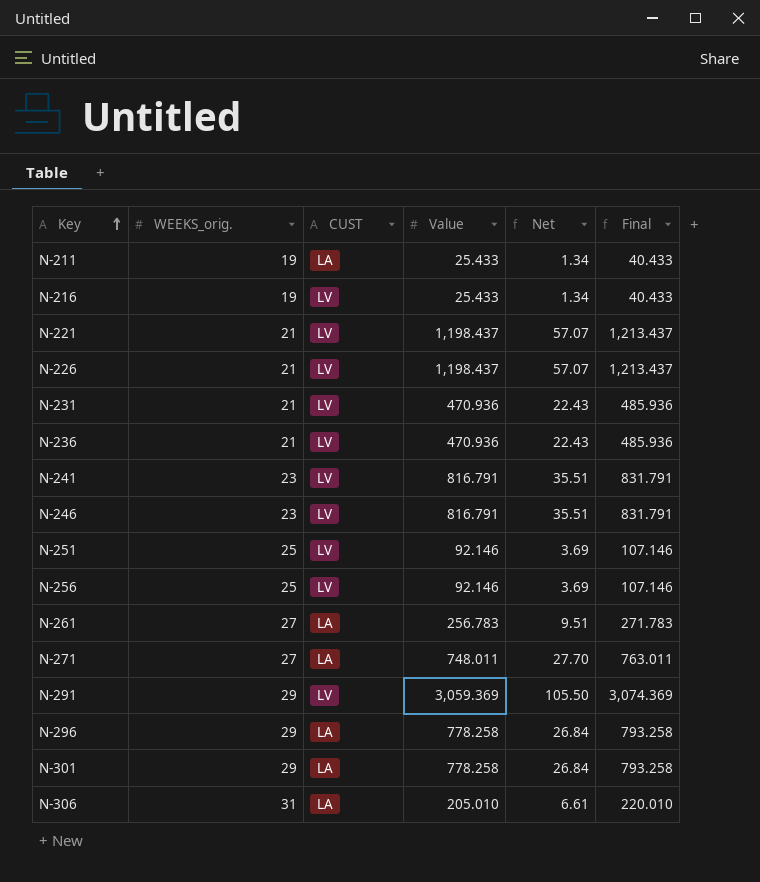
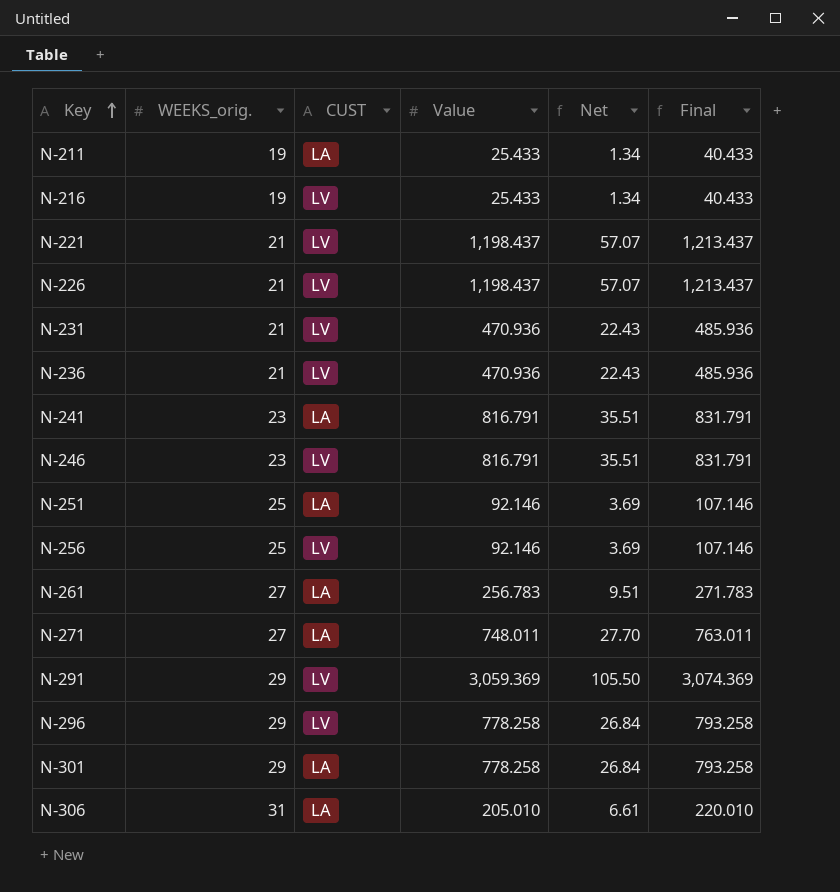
N-241 | CUST: LV -> LA
N-251 | CUST: LV -> LA
N-296 | CUST: LA -> LV

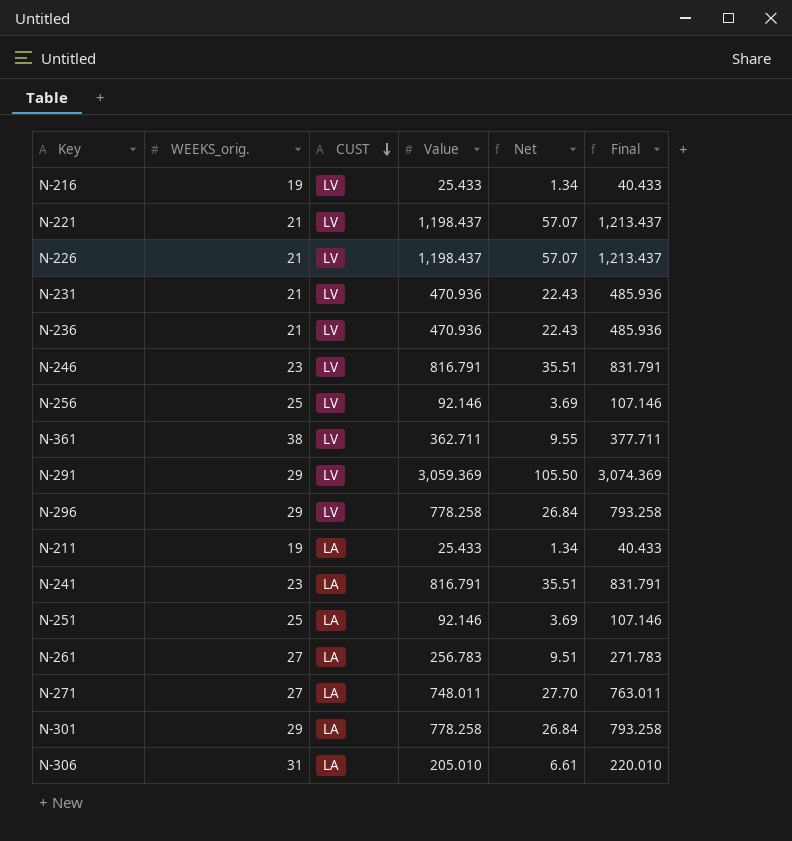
row order: Key ascending -> CUST descending
row N-361: none -> 38 | LV | 362.711 | 9.55 | 377.711

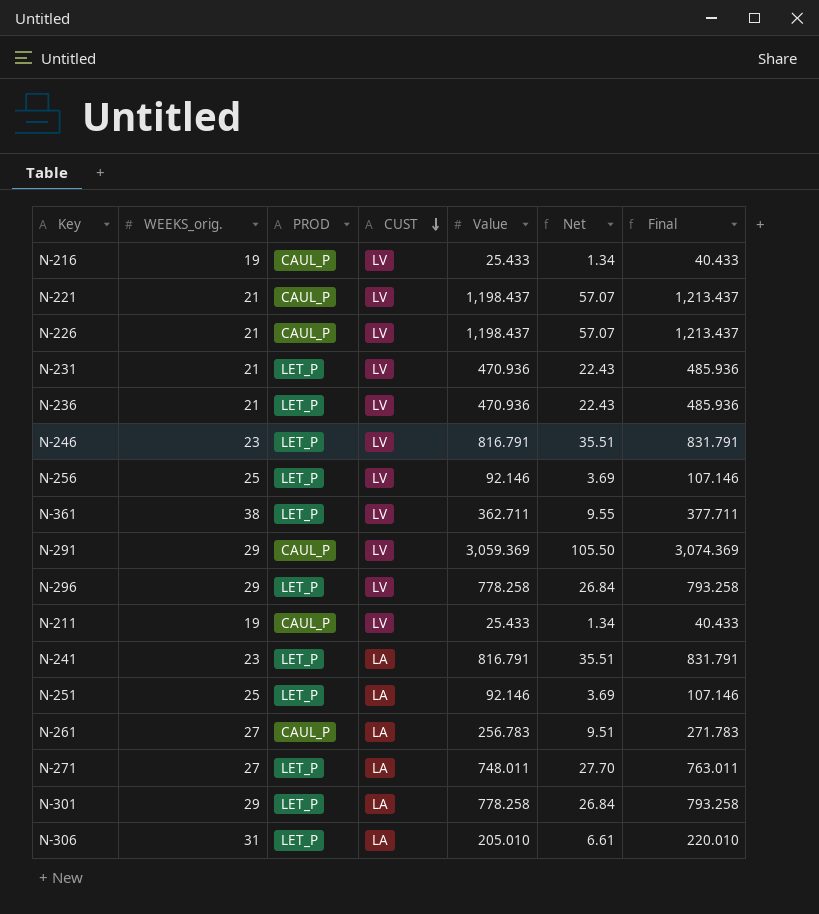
column PROD | position: none -> 3
N-211 | CUST: LA -> LV

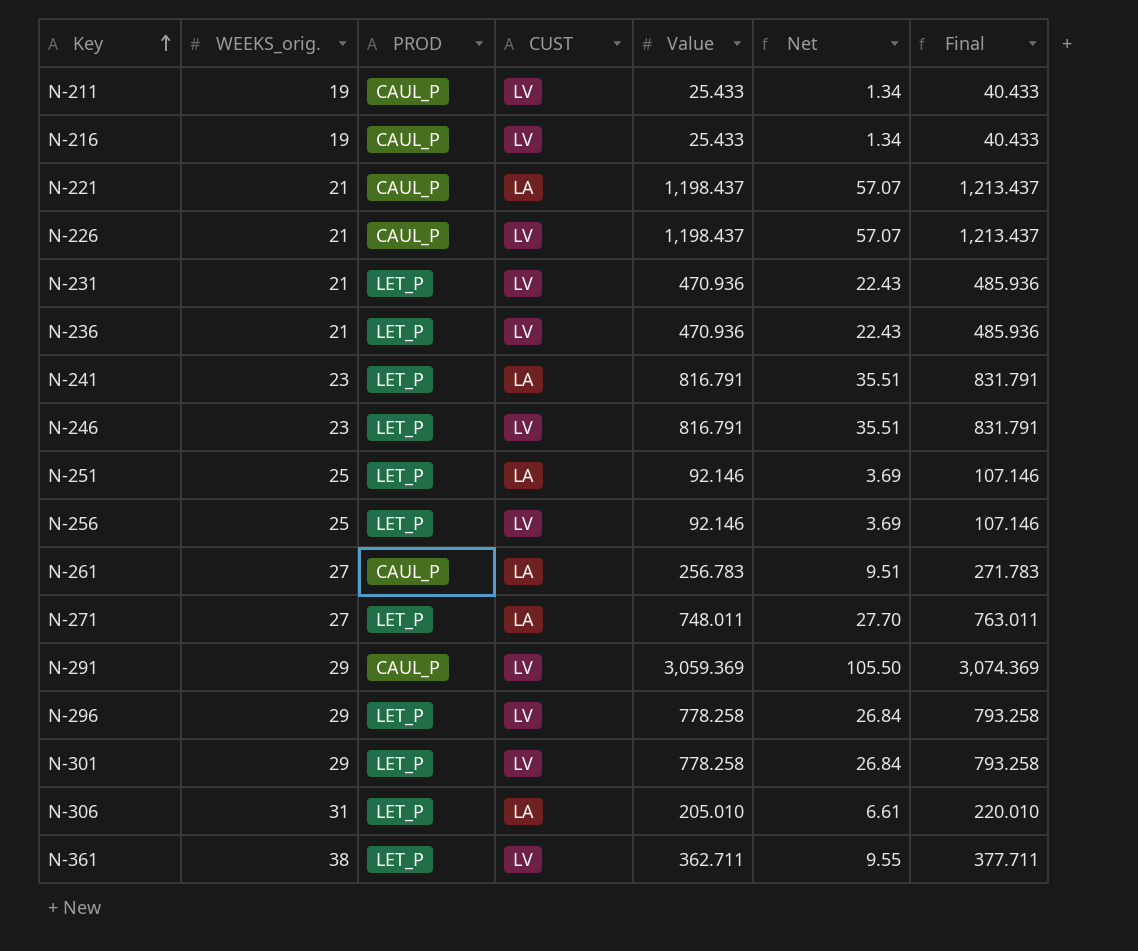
row order: CUST descending -> Key ascending
N-221 | CUST: LV -> LA
N-301 | CUST: LA -> LV

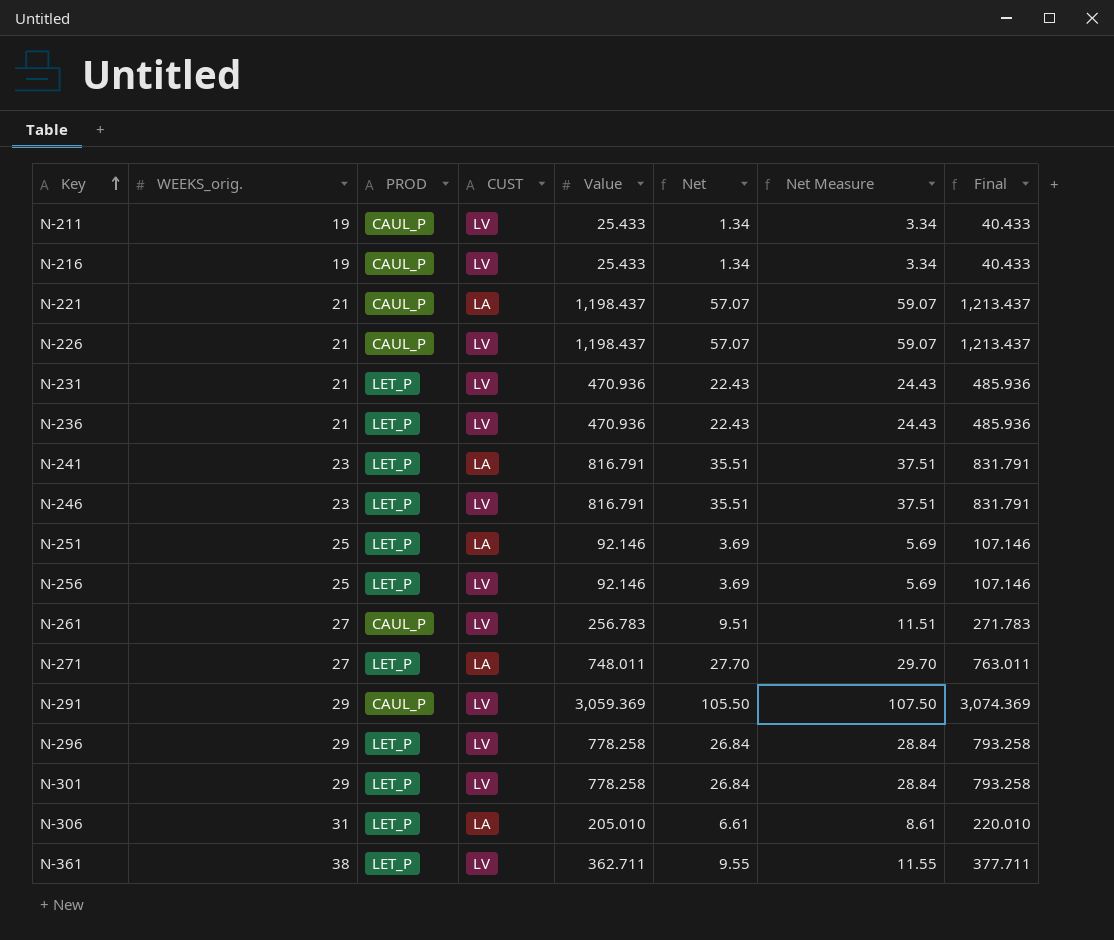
column Net Measure | formula: none -> [Net] + 2
N-261 | CUST: LA -> LV

